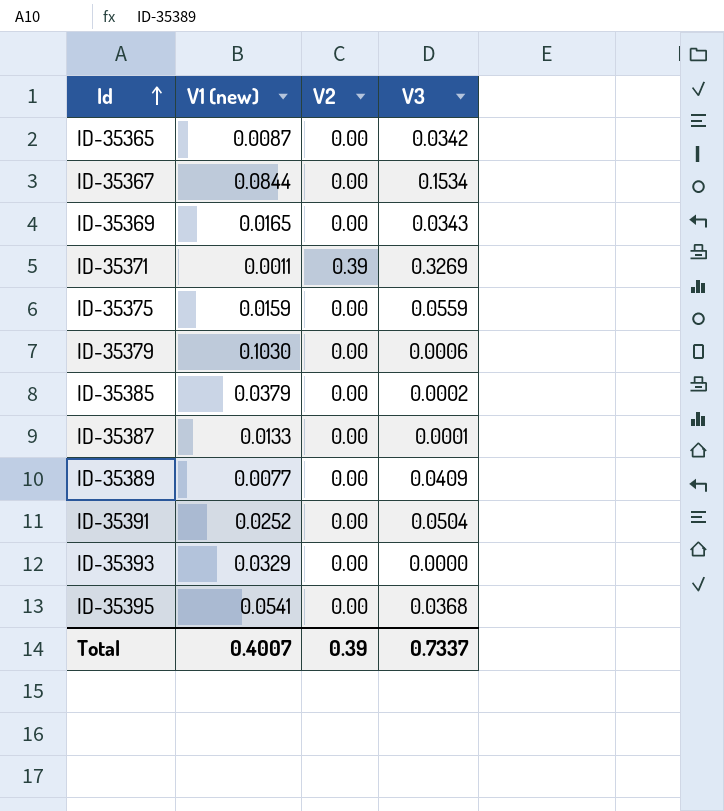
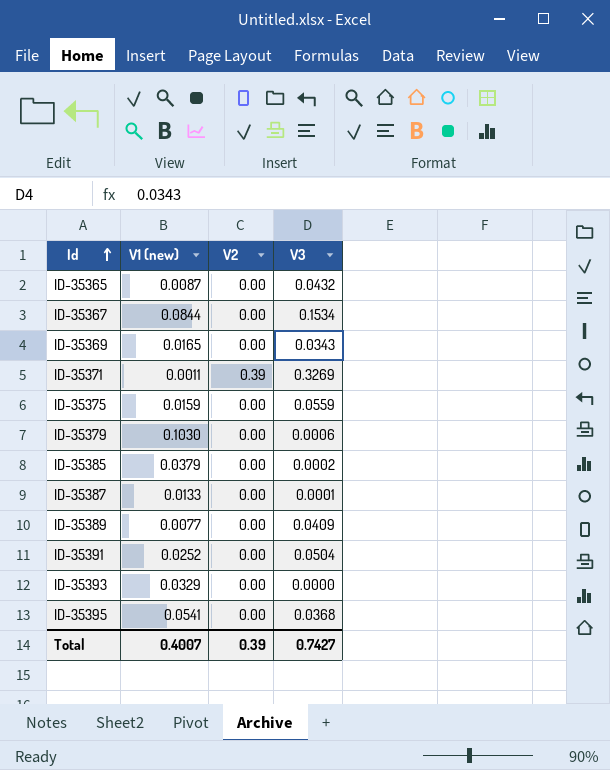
ID-35365 | V3: 0.0342 -> 0.0432
Total | V3: 0.7337 -> 0.7427

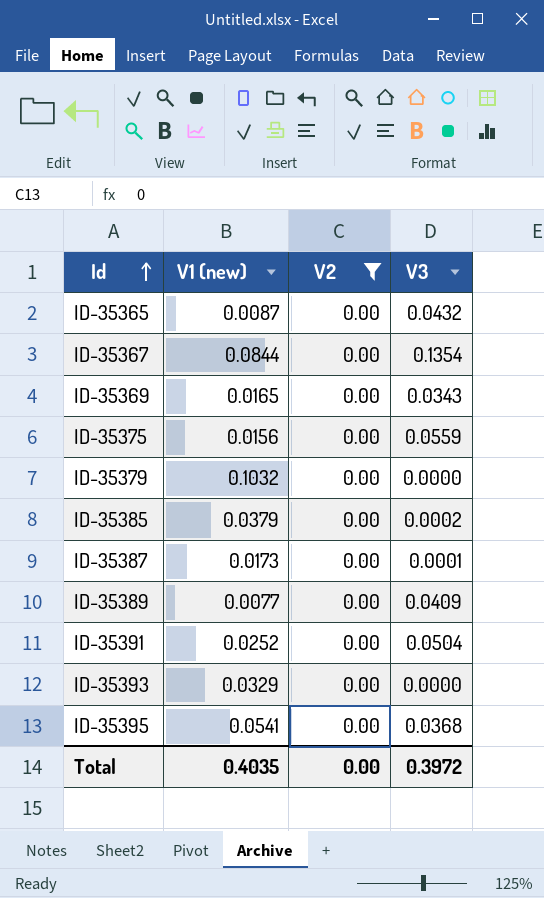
filter: none -> V2 = 0.00
ID-35367 | V3: 0.1534 -> 0.1354
ID-35375 | V1 (new): 0.0159 -> 0.0156
ID-35379 | V1 (new): 0.1030 -> 0.1032
ID-35379 | V3: 0.0006 -> 0.0000
ID-35387 | V1 (new): 0.0133 -> 0.0173
Total | V1 (new): 0.4007 -> 0.4035
Total | V2: 0.39 -> 0.00
Total | V3: 0.7427 -> 0.3972

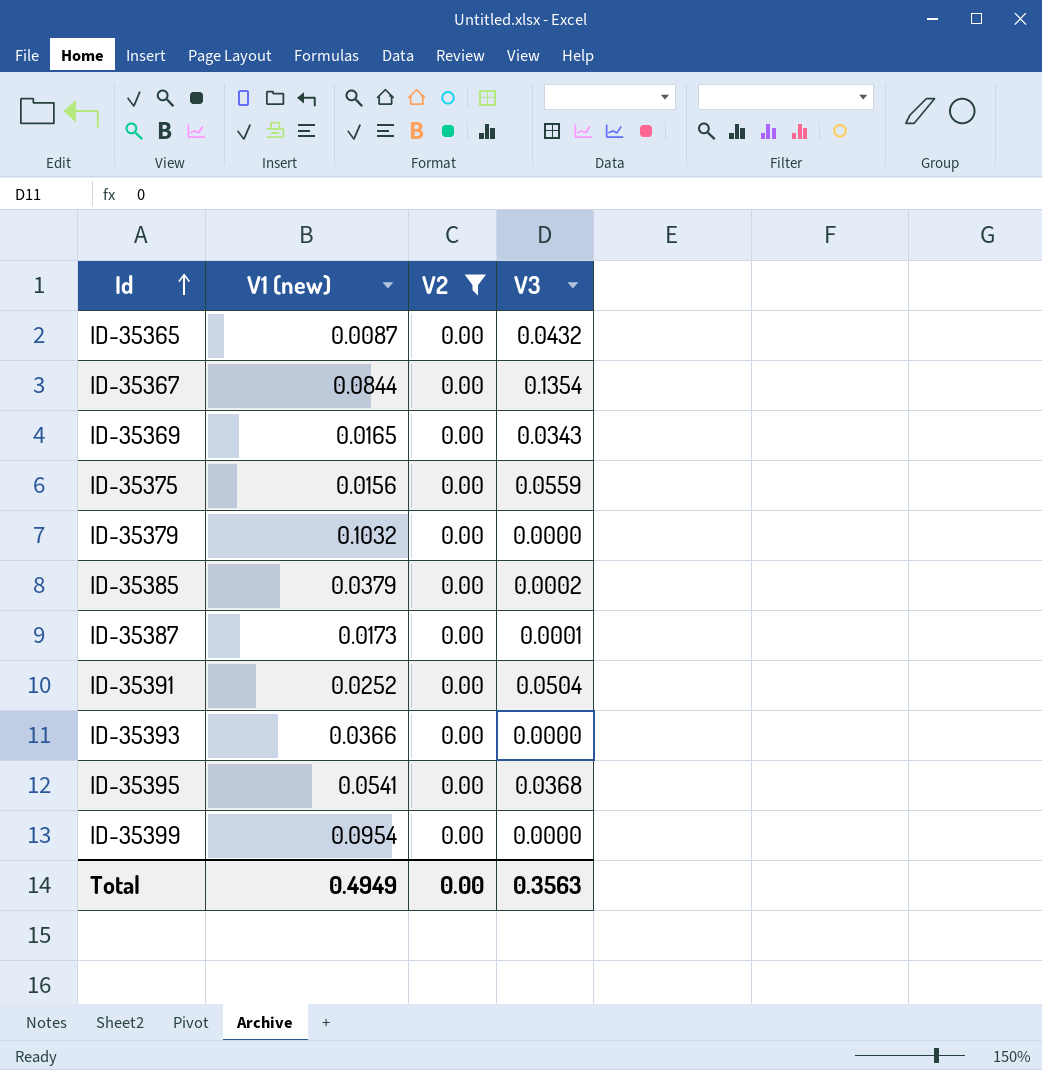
row ID-35389: 0.0077 | 0.00 | 0.0409 -> none
ID-35393 | V1 (new): 0.0329 -> 0.0366
row ID-35399: none -> 0.0954 | 0.00 | 0.0000
Total | V1 (new): 0.4035 -> 0.4949
Total | V3: 0.3972 -> 0.3563

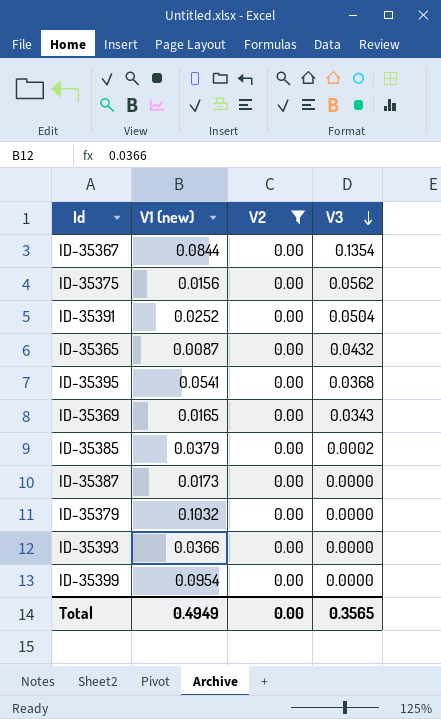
row order: Id ascending -> V3 descending
ID-35375 | V3: 0.0559 -> 0.0562
ID-35387 | V3: 0.0001 -> 0.0000
Total | V3: 0.3563 -> 0.3565

